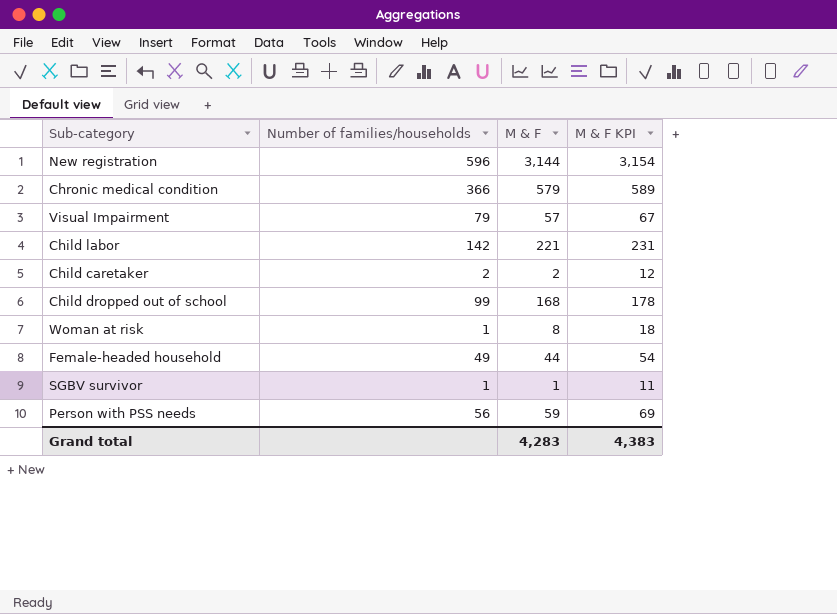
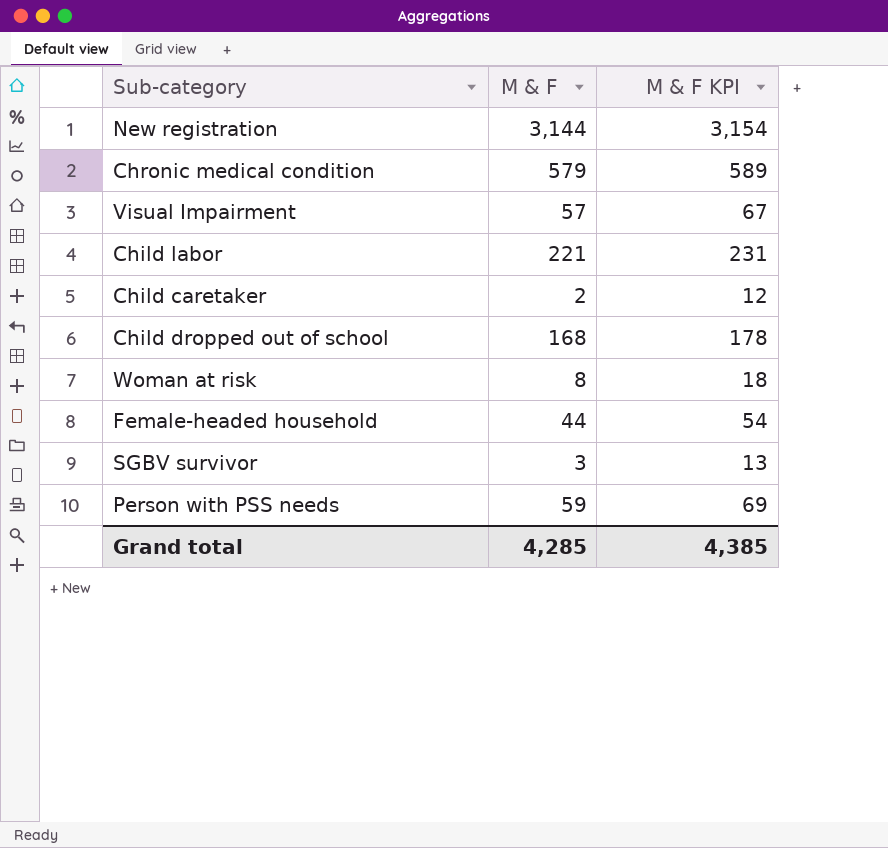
column Number of families/households | position: 2 -> none
SGBV survivor | M & F: 1 -> 3
SGBV survivor | M & F KPI: 11 -> 13
Grand total | M & F: 4,283 -> 4,285
Grand total | M & F KPI: 4,383 -> 4,385

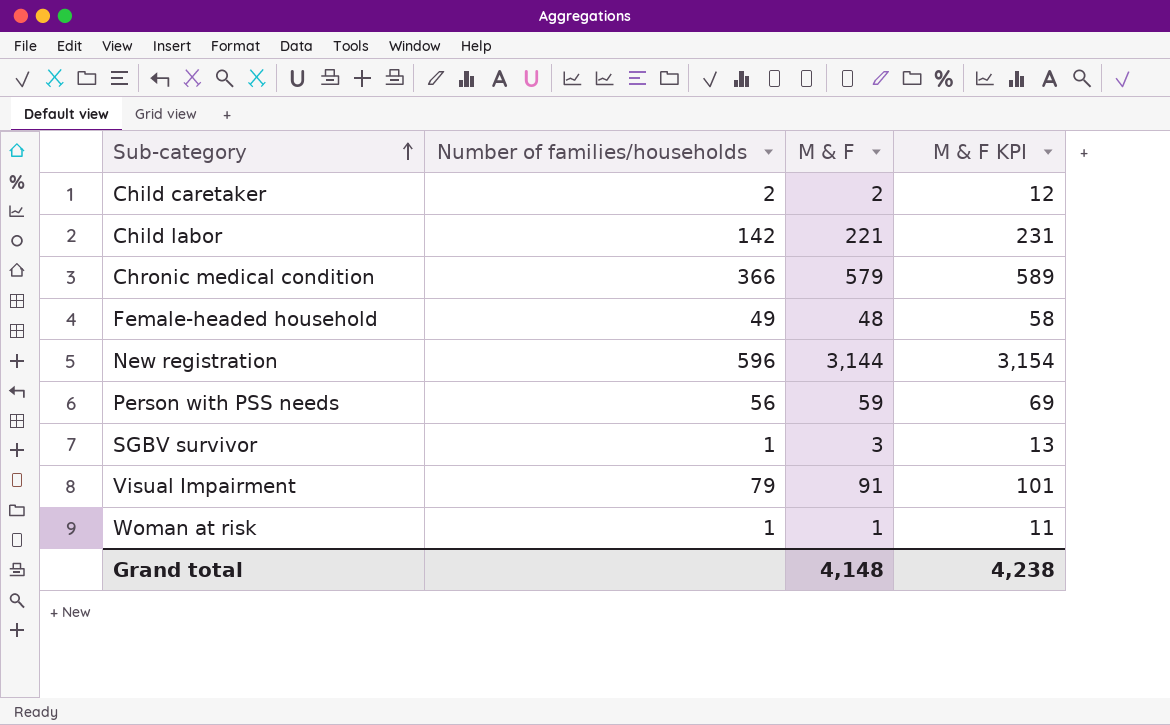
row order: none -> Sub-category ascending
column Number of families/households | position: none -> 2
row Child dropped out of school: 168 | 178 -> none
Female-headed household | M & F: 44 -> 48
Female-headed household | M & F KPI: 54 -> 58
Visual Impairment | M & F: 57 -> 91
Visual Impairment | M & F KPI: 67 -> 101
Woman at risk | M & F: 8 -> 1
Woman at risk | M & F KPI: 18 -> 11
Grand total | M & F: 4,285 -> 4,148
Grand total | M & F KPI: 4,385 -> 4,238

